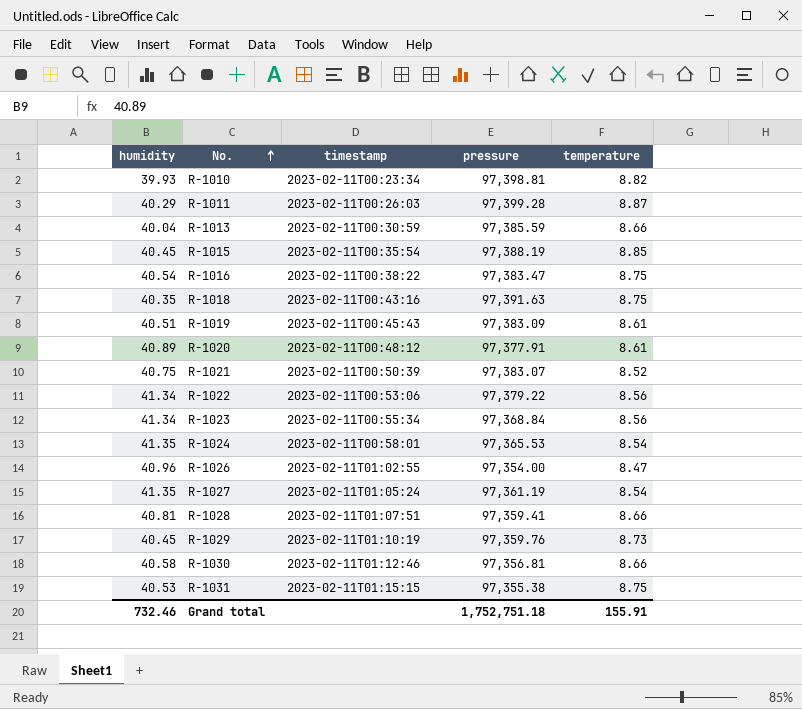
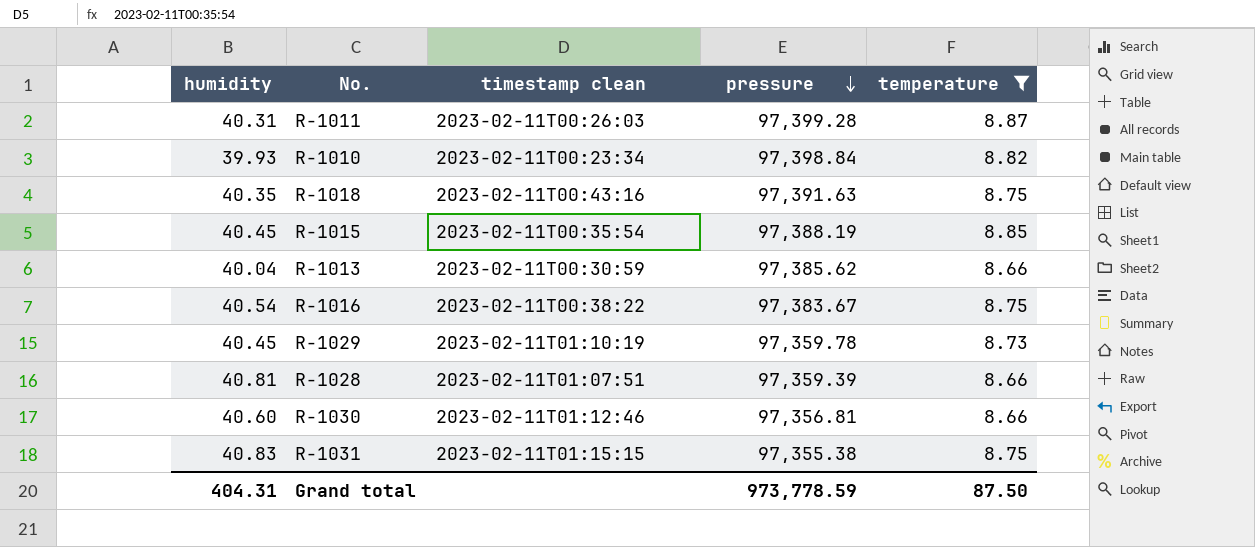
filter: none -> temperature >= 8.66
row order: No. ascending -> pressure descending
column name: timestamp -> timestamp clean
R-1011 | humidity: 40.29 -> 40.31
R-1010 | pressure: 97,398.81 -> 97,398.84
R-1013 | pressure: 97,385.59 -> 97,385.62
R-1016 | pressure: 97,383.47 -> 97,383.67
R-1029 | pressure: 97,359.76 -> 97,359.78
R-1028 | pressure: 97,359.41 -> 97,359.39
R-1030 | humidity: 40.58 -> 40.60
R-1031 | humidity: 40.53 -> 40.83
Grand total | humidity: 732.46 -> 404.31
Grand total | pressure: 1,752,751.18 -> 973,778.59
Grand total | temperature: 155.91 -> 87.50

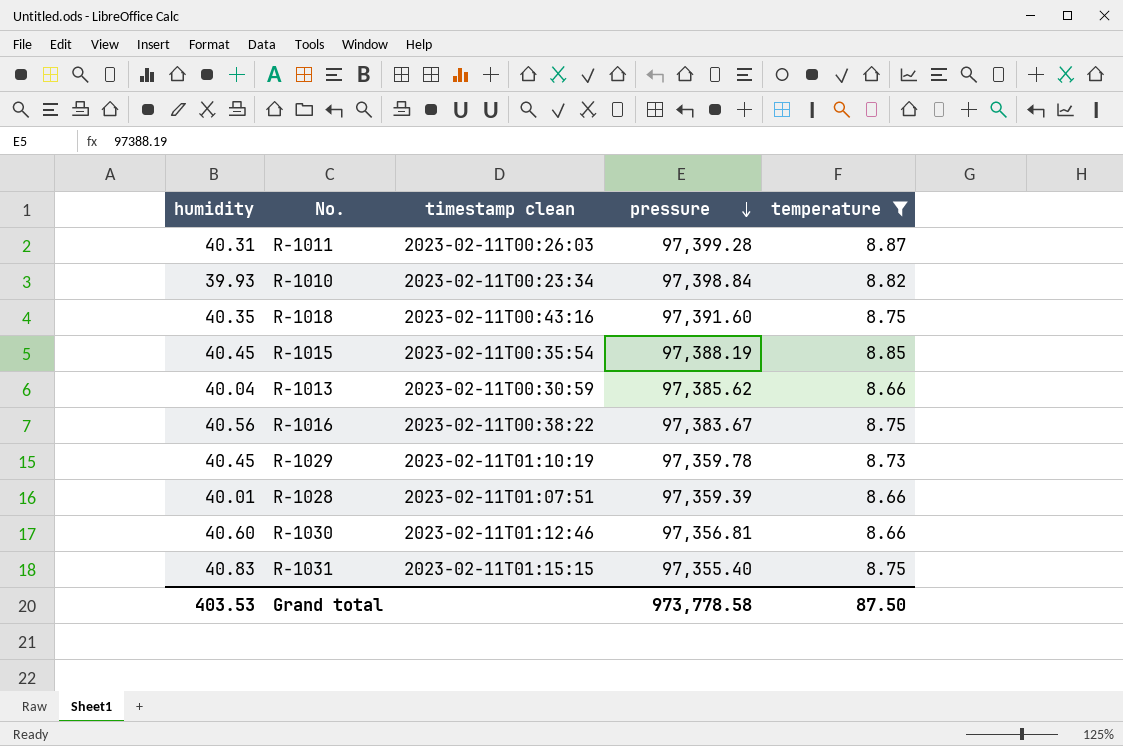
R-1018 | pressure: 97,391.63 -> 97,391.60
R-1016 | humidity: 40.54 -> 40.56
R-1028 | humidity: 40.81 -> 40.01
R-1031 | pressure: 97,355.38 -> 97,355.40
Grand total | humidity: 404.31 -> 403.53
Grand total | pressure: 973,778.59 -> 973,778.58

